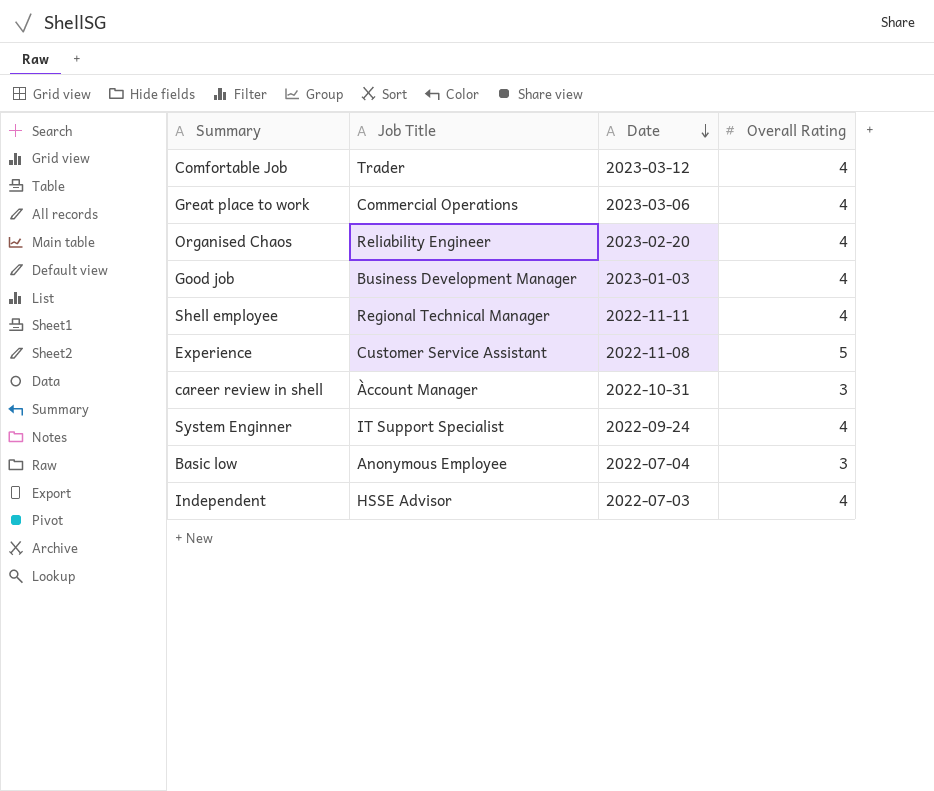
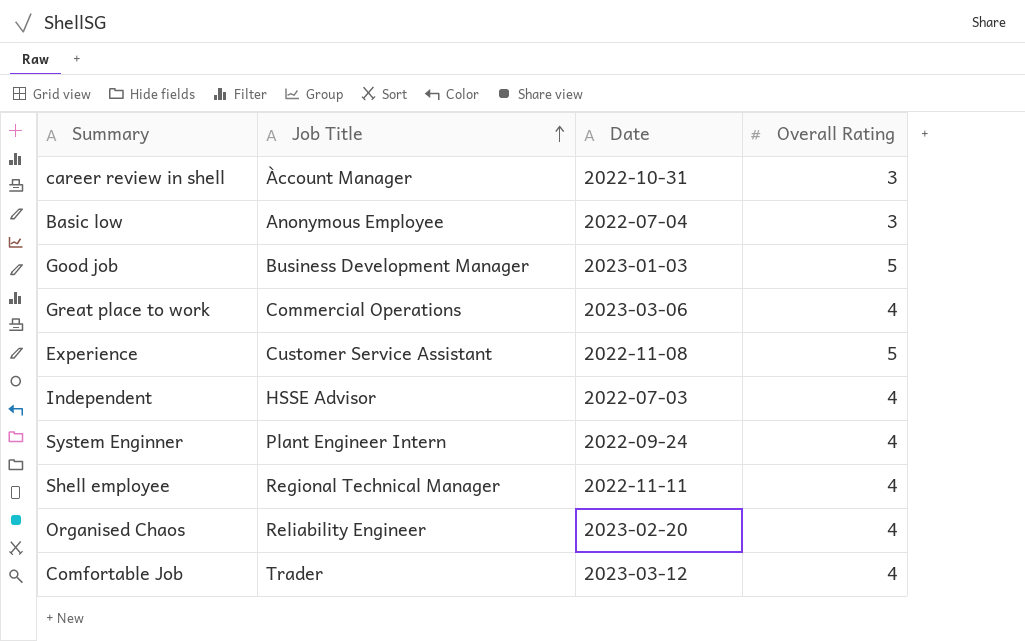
row order: Date descending -> Job Title ascending
Good job | Overall Rating: 4 -> 5
System Enginner | Job Title: IT Support Specialist -> Plant Engineer Intern

